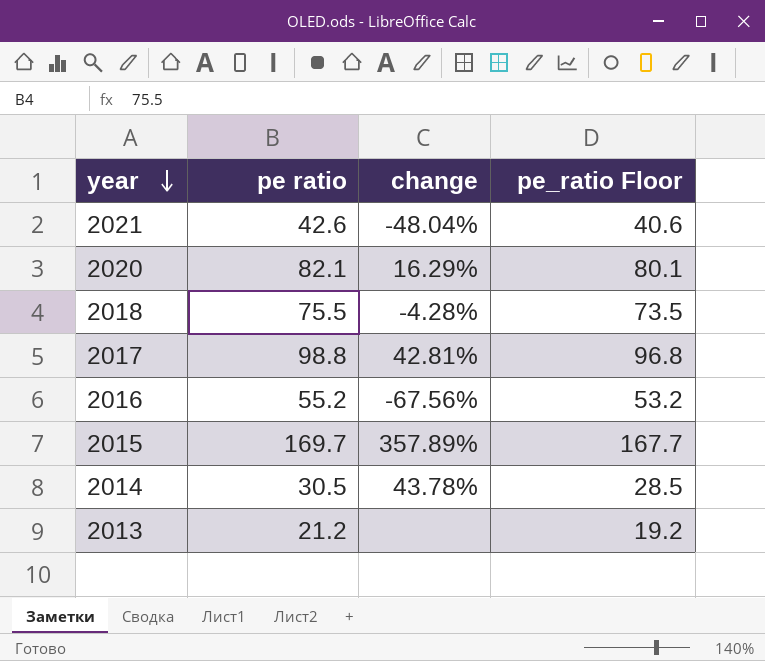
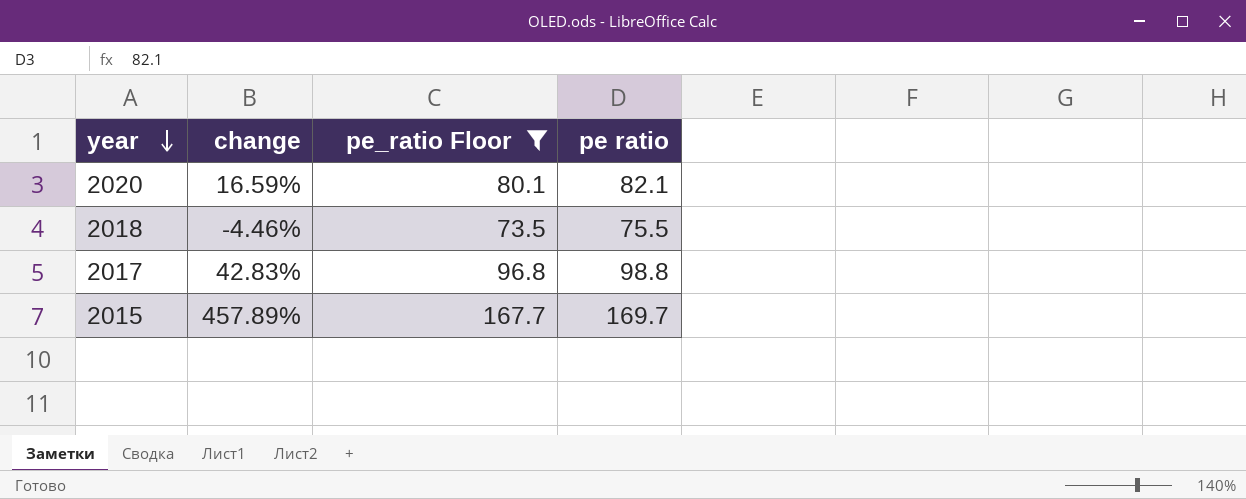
filter: none -> pe_ratio Floor >= 73.5
column pe ratio | position: 2 -> 4
2020 | change: 16.29% -> 16.59%
2018 | change: -4.28% -> -4.46%
2017 | change: 42.81% -> 42.83%
2015 | change: 357.89% -> 457.89%

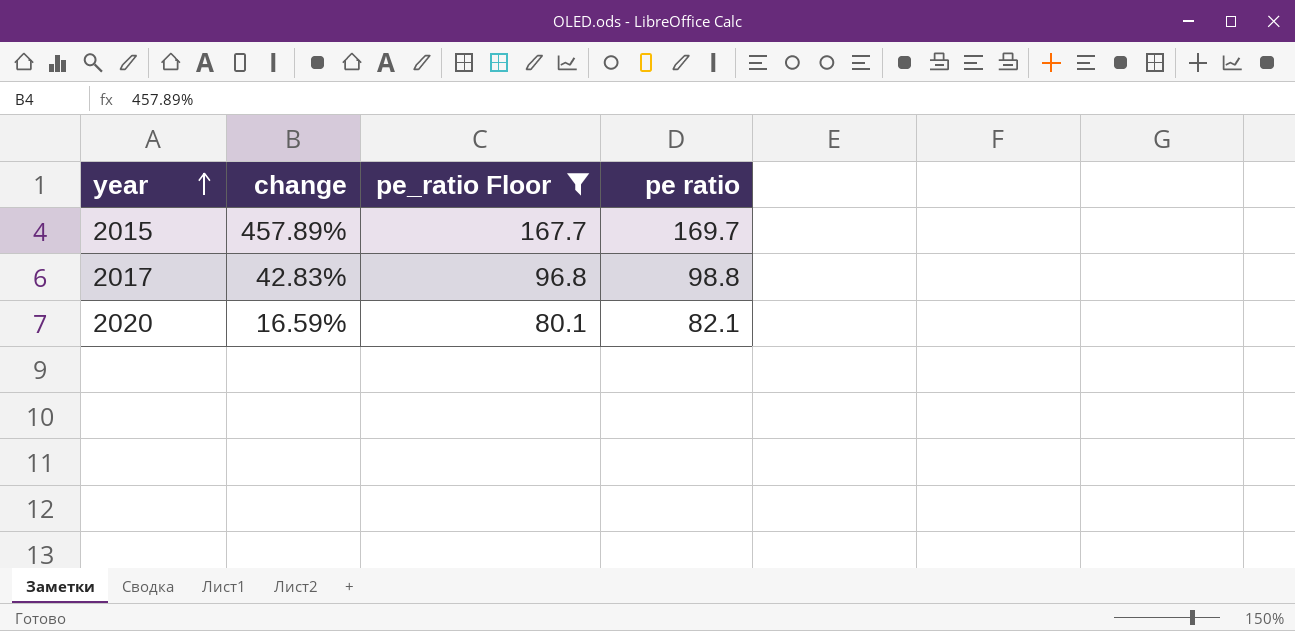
row order: year descending -> year ascending
row 2018: -4.46% | 73.5 | 75.5 -> none

